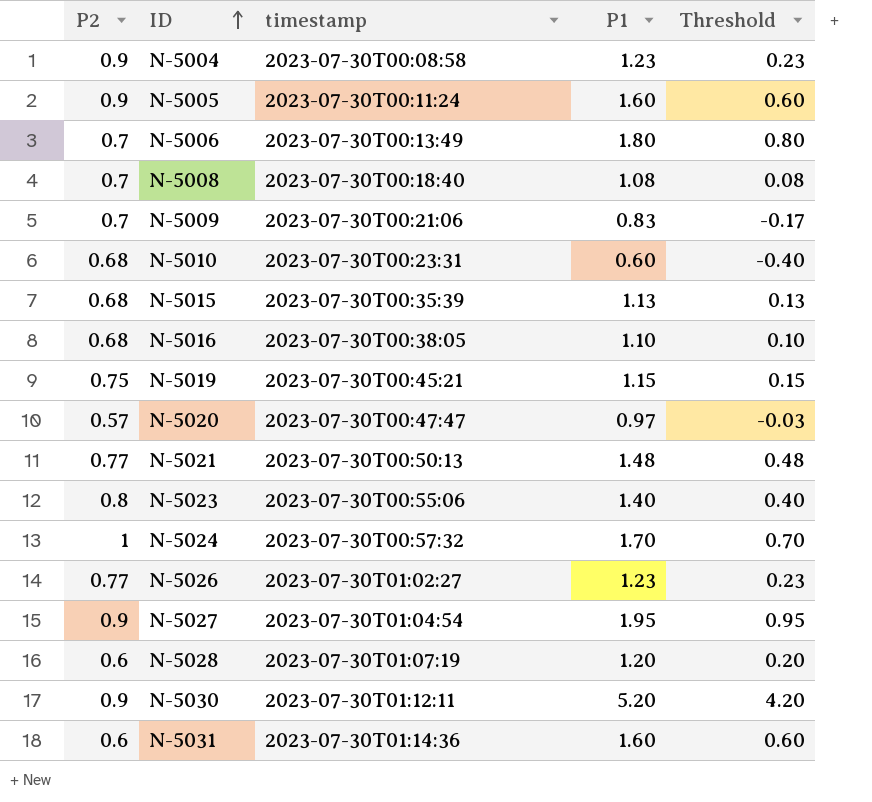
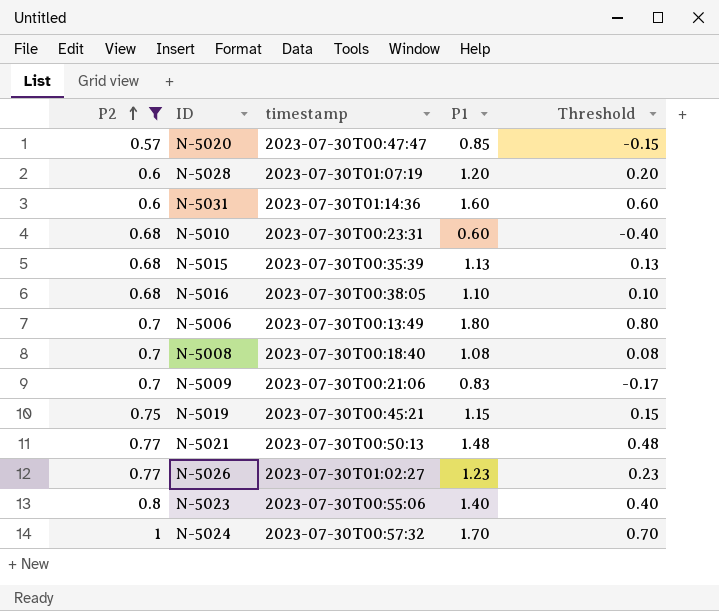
filter: none -> P2 != 0.9
row order: ID ascending -> P2 ascending
N-5020 | P1: 0.97 -> 0.85
N-5020 | Threshold: -0.03 -> -0.15

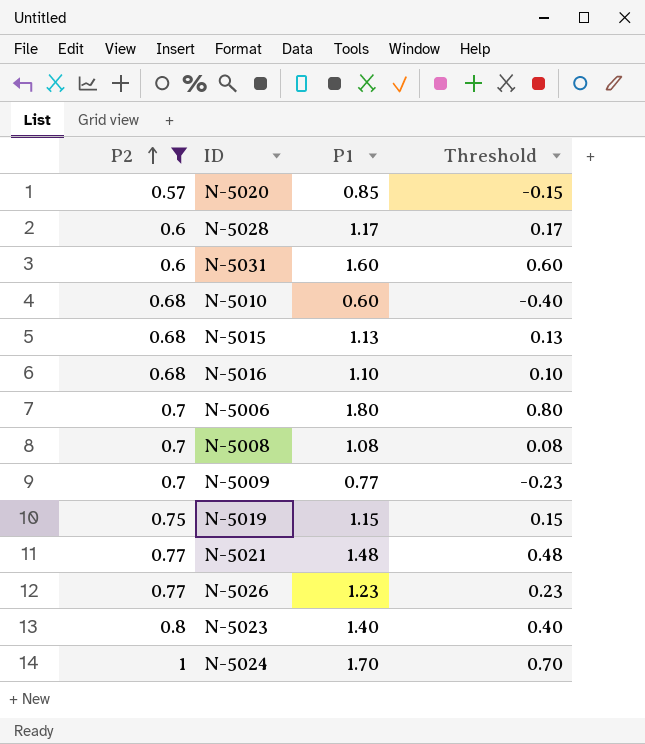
column timestamp | position: 3 -> none
N-5028 | P1: 1.20 -> 1.17
N-5028 | Threshold: 0.20 -> 0.17
N-5009 | P1: 0.83 -> 0.77
N-5009 | Threshold: -0.17 -> -0.23

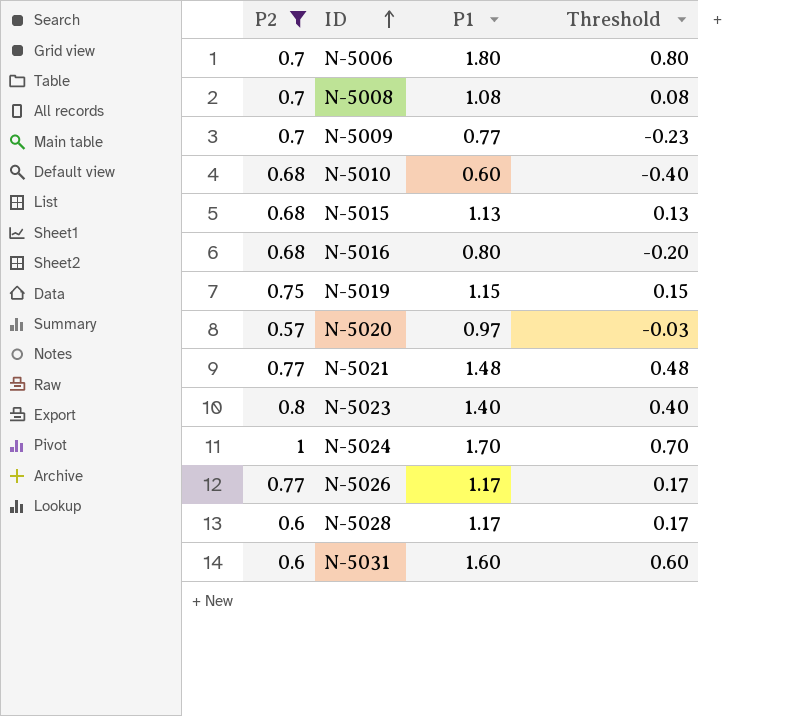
row order: P2 ascending -> ID ascending
N-5016 | P1: 1.10 -> 0.80
N-5016 | Threshold: 0.10 -> -0.20
N-5020 | P1: 0.85 -> 0.97
N-5020 | Threshold: -0.15 -> -0.03
N-5026 | P1: 1.23 -> 1.17
N-5026 | Threshold: 0.23 -> 0.17

